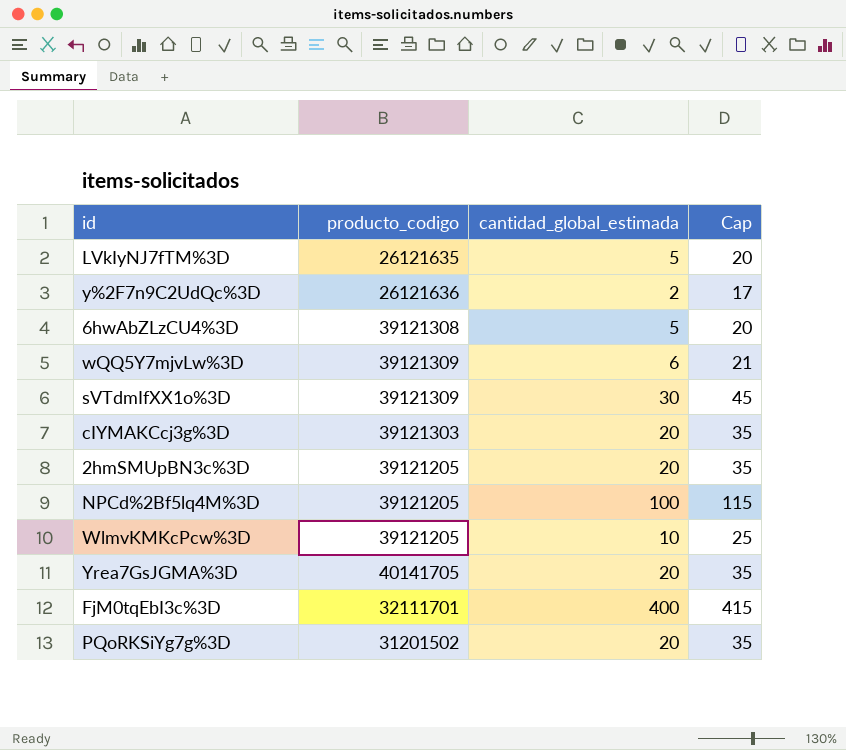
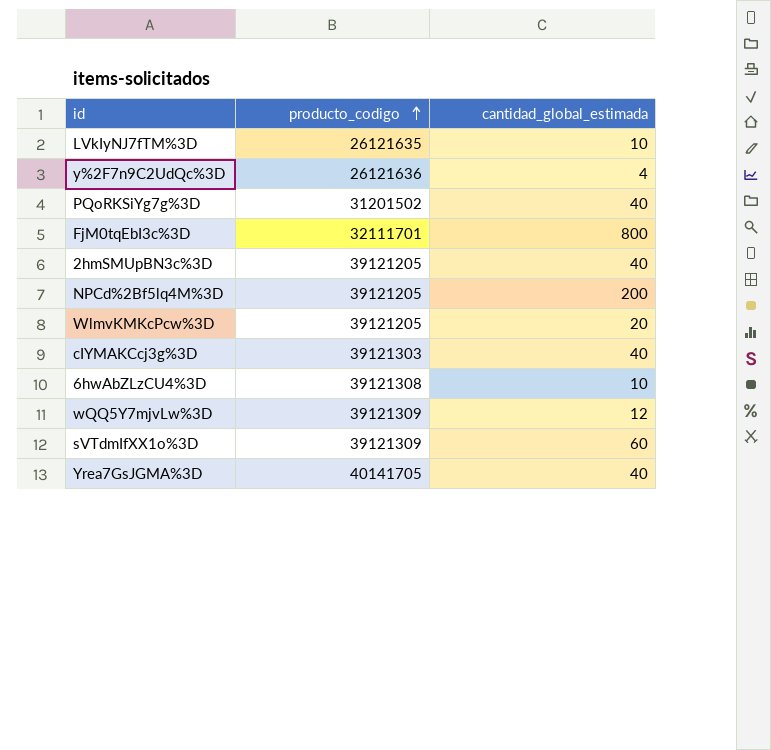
row order: none -> producto_codigo ascending
column Cap | formula: [cantidad_global_estimada] + 15 -> none
LVkIyNJ7fTM%3D | cantidad_global_estimada: 5 -> 10
y%2F7n9C2UdQc%3D | cantidad_global_estimada: 2 -> 4
PQoRKSiYg7g%3D | cantidad_global_estimada: 20 -> 40
FjM0tqEbI3c%3D | cantidad_global_estimada: 400 -> 800
2hmSMUpBN3c%3D | cantidad_global_estimada: 20 -> 40
NPCd%2Bf5lq4M%3D | cantidad_global_estimada: 100 -> 200
WlmvKMKcPcw%3D | cantidad_global_estimada: 10 -> 20
cIYMAKCcj3g%3D | cantidad_global_estimada: 20 -> 40
6hwAbZLzCU4%3D | cantidad_global_estimada: 5 -> 10
wQQ5Y7mjvLw%3D | cantidad_global_estimada: 6 -> 12
sVTdmIfXX1o%3D | cantidad_global_estimada: 30 -> 60
Yrea7GsJGMA%3D | cantidad_global_estimada: 20 -> 40

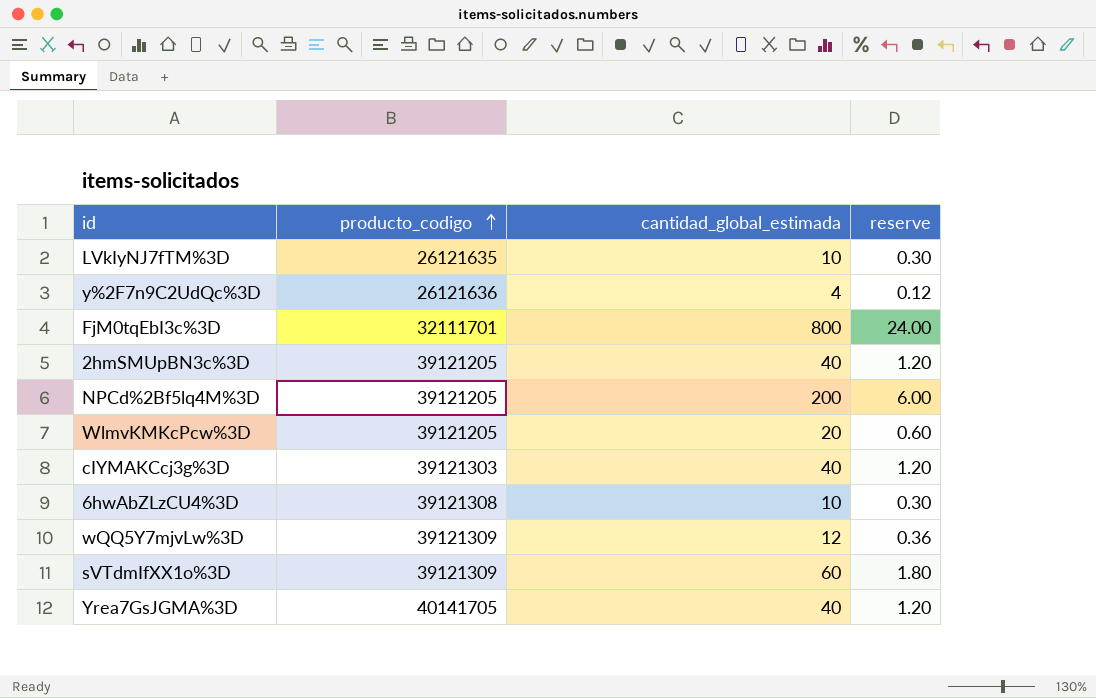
column reserve | formula: none -> [cantidad_global_estimada] * 0.03
row PQoRKSiYg7g%3D: 31201502 | 40 -> none

